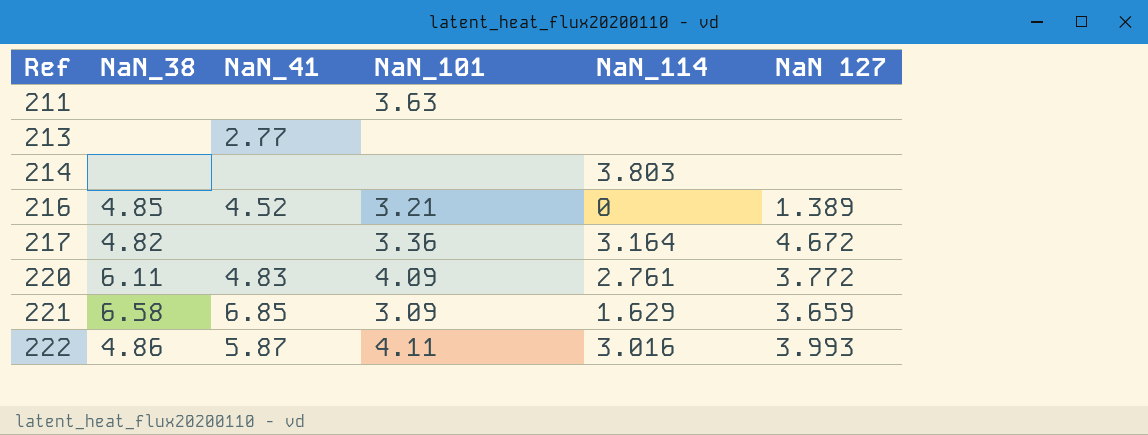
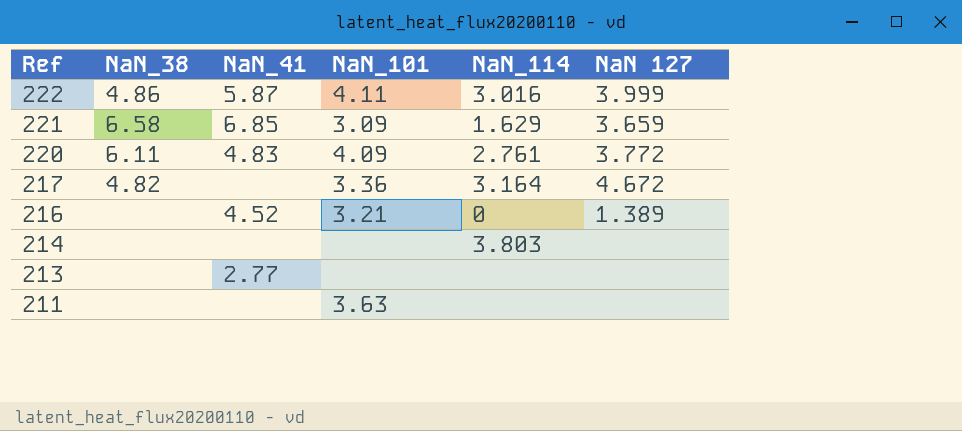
row order: Ref ascending -> Ref descending
222 | NaN 127: 3.993 -> 3.999
216 | NaN_38: 4.85 -> none

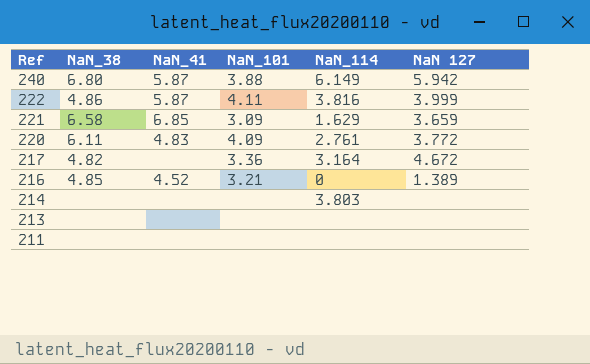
row 240: none -> 6.80 | 5.87 | 3.88 | 6.149 | 5.942
222 | NaN_114: 3.016 -> 3.816
216 | NaN_38: none -> 4.85
213 | NaN_41: 2.77 -> none
211 | NaN_101: 3.63 -> none

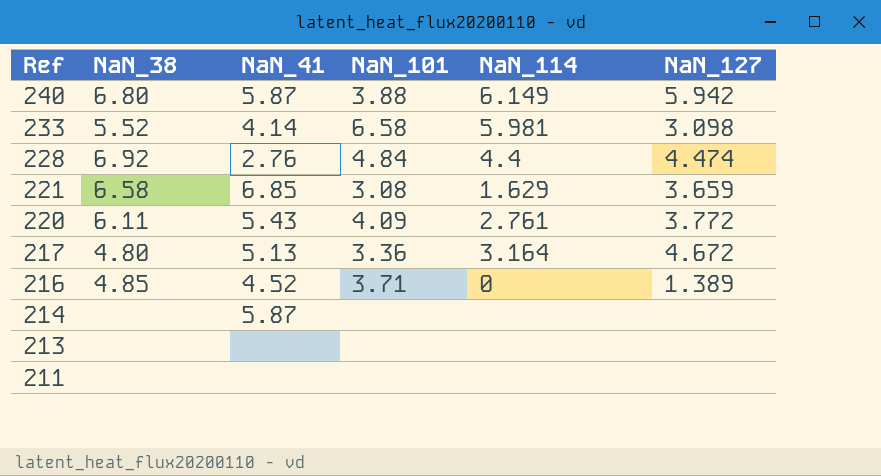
column name: NaN 127 -> NaN_127
row 222: 4.86 | 5.87 | 4.11 | 3.816 | 3.999 -> none
row 233: none -> 5.52 | 4.14 | 6.58 | 5.981 | 3.098
row 228: none -> 6.92 | 2.76 | 4.84 | 4.4 | 4.474
221 | NaN_101: 3.09 -> 3.08
220 | NaN_41: 4.83 -> 5.43
217 | NaN_38: 4.82 -> 4.80
217 | NaN_41: none -> 5.13
216 | NaN_101: 3.21 -> 3.71
214 | NaN_41: none -> 5.87
214 | NaN_114: 3.803 -> none

